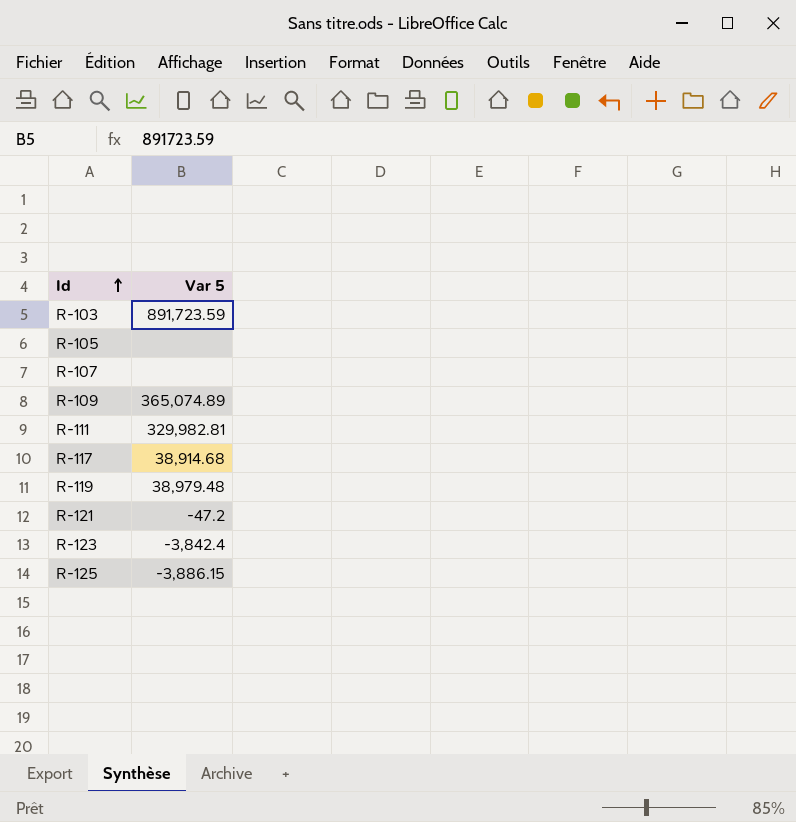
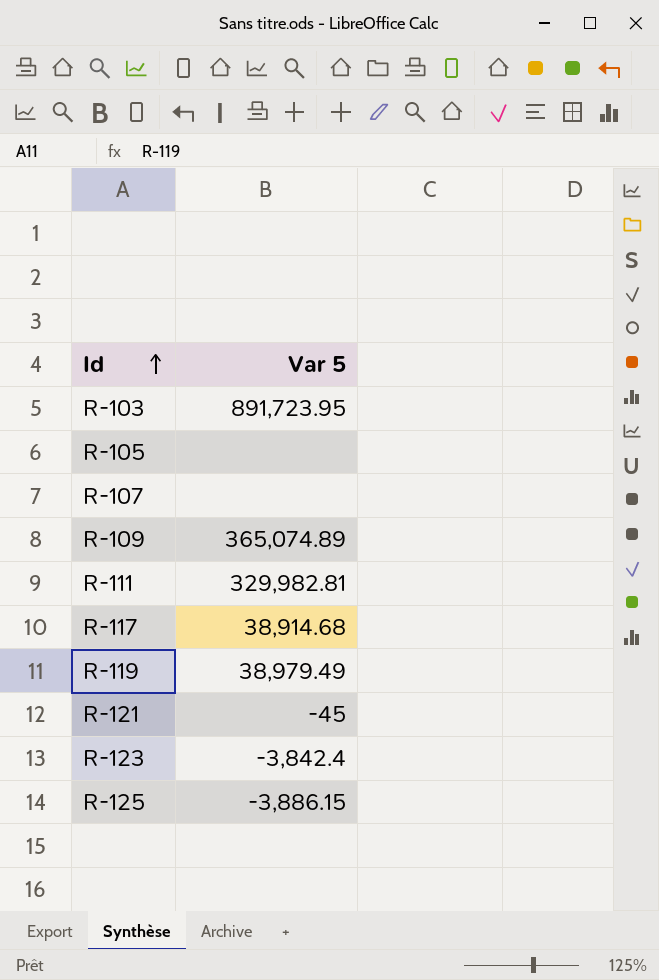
R-103 | Var 5: 891,723.59 -> 891,723.95
R-119 | Var 5: 38,979.48 -> 38,979.49
R-121 | Var 5: -47.2 -> -45

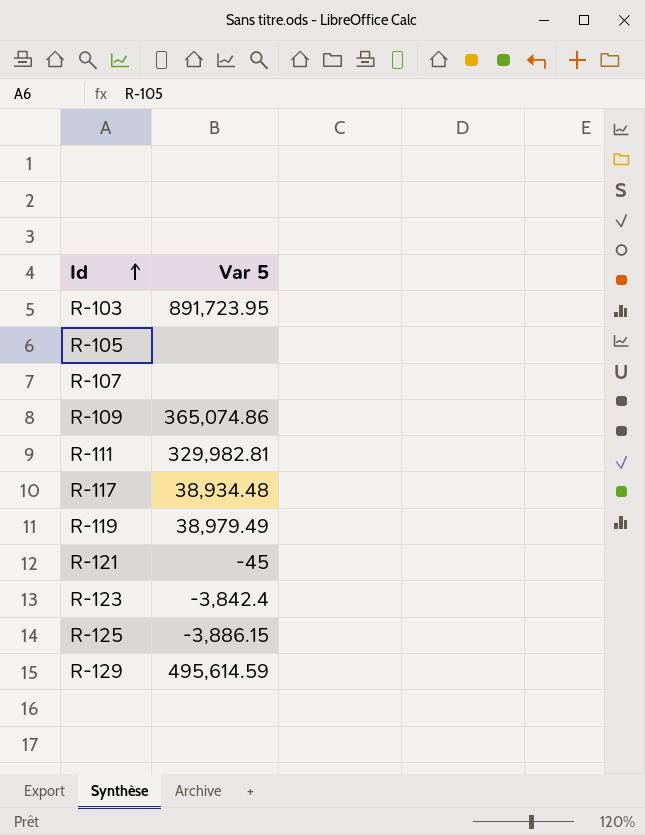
R-109 | Var 5: 365,074.89 -> 365,074.86
R-117 | Var 5: 38,914.68 -> 38,934.48
row R-129: none -> 495,614.59

